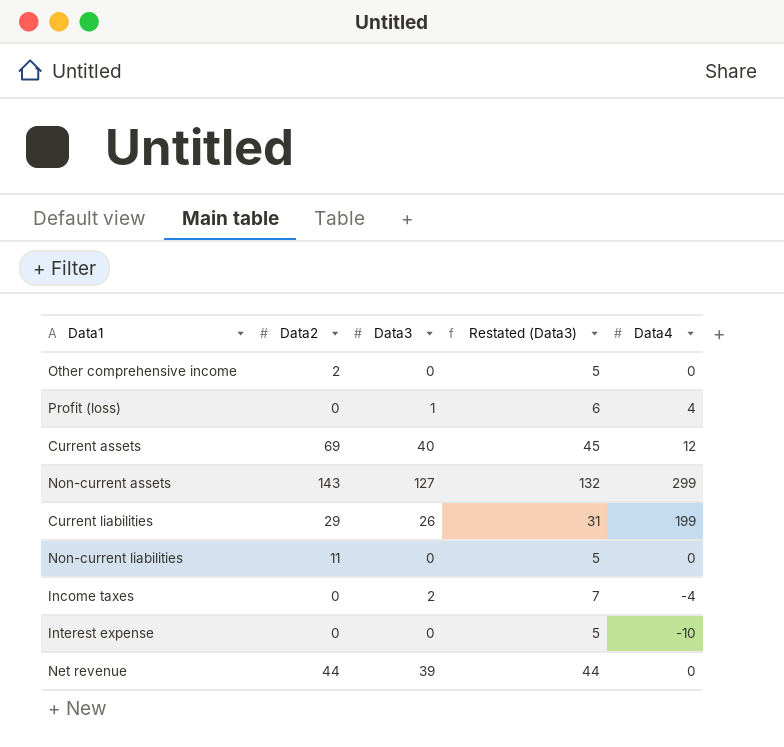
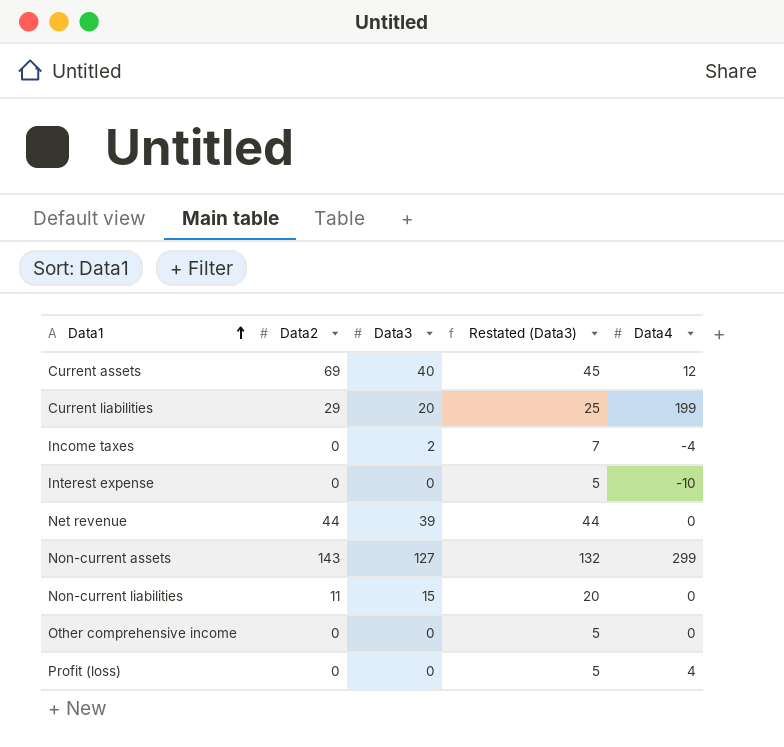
row order: none -> Data1 ascending
Current liabilities | Data3: 26 -> 20
Current liabilities | Restated (Data3): 31 -> 25
Non-current liabilities | Data3: 0 -> 15
Non-current liabilities | Restated (Data3): 5 -> 20
Other comprehensive income | Data2: 2 -> 0
Profit (loss) | Data3: 1 -> 0
Profit (loss) | Restated (Data3): 6 -> 5

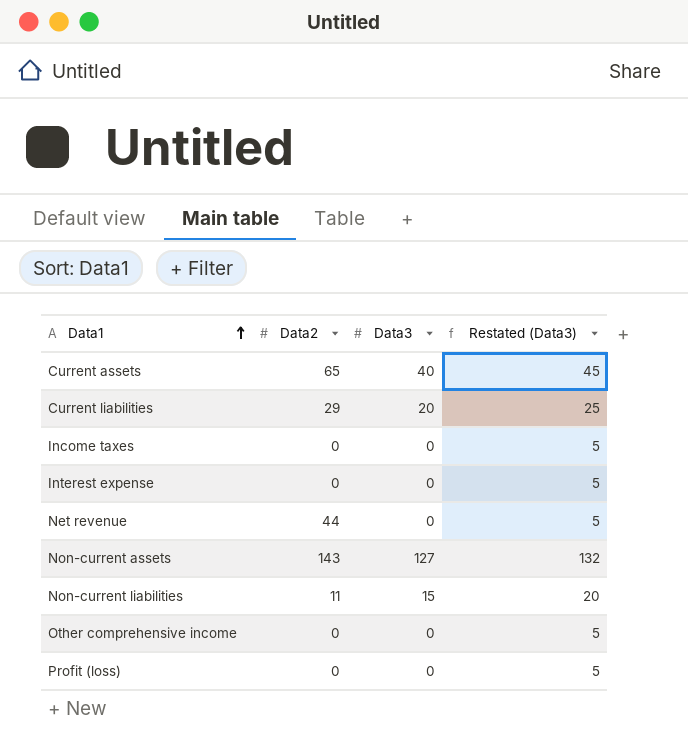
column Data4 | position: 5 -> none
Current assets | Data2: 69 -> 65
Income taxes | Data3: 2 -> 0
Income taxes | Restated (Data3): 7 -> 5
Net revenue | Data3: 39 -> 0
Net revenue | Restated (Data3): 44 -> 5

